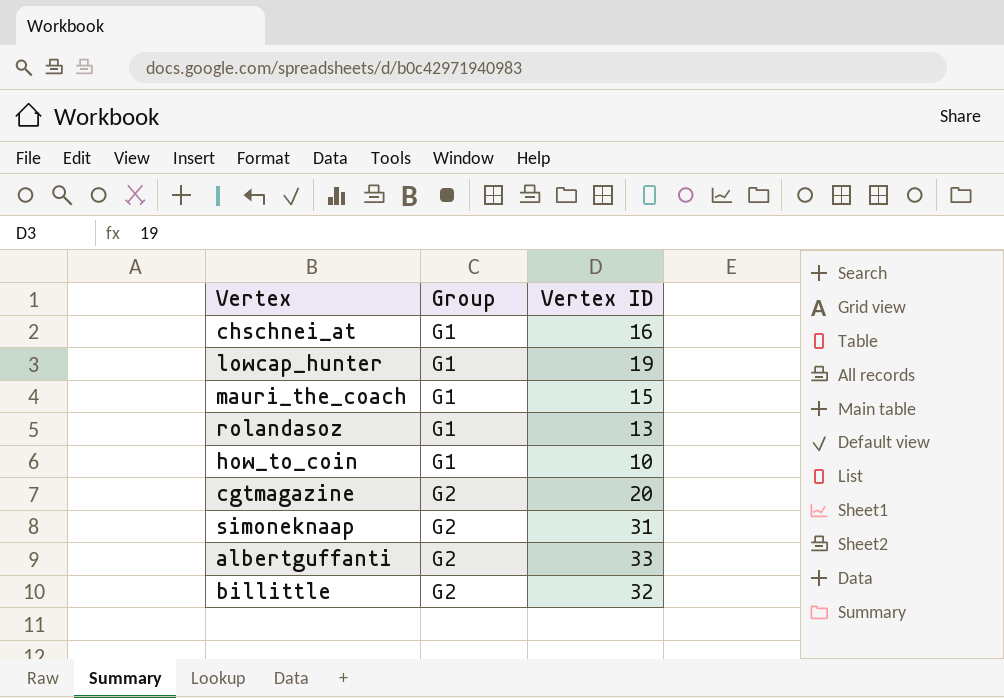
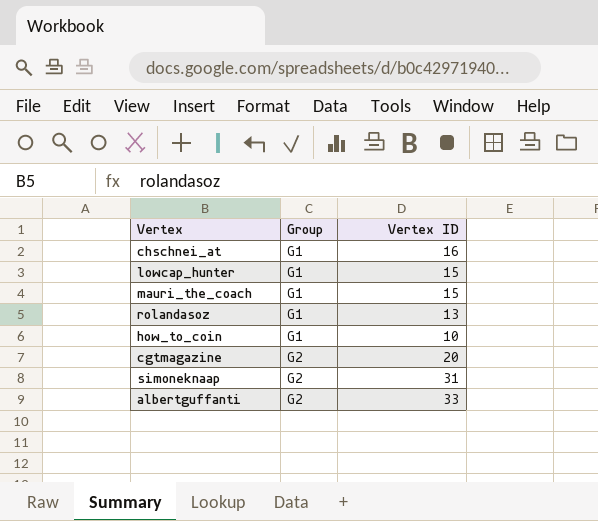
row billittle: G2 | 32 -> none
lowcap_hunter | Vertex ID: 19 -> 15

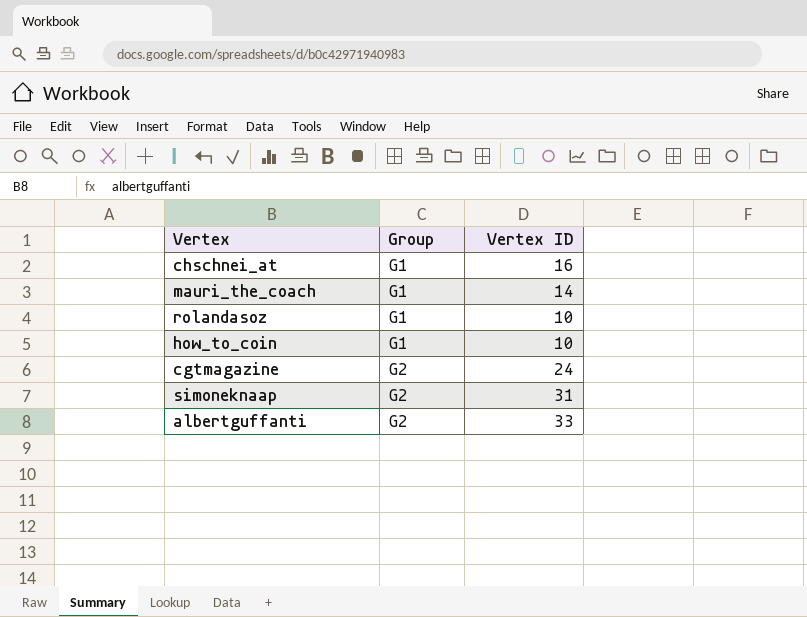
row lowcap_hunter: G1 | 15 -> none
mauri_the_coach | Vertex ID: 15 -> 14
rolandasoz | Vertex ID: 13 -> 10
cgtmagazine | Vertex ID: 20 -> 24

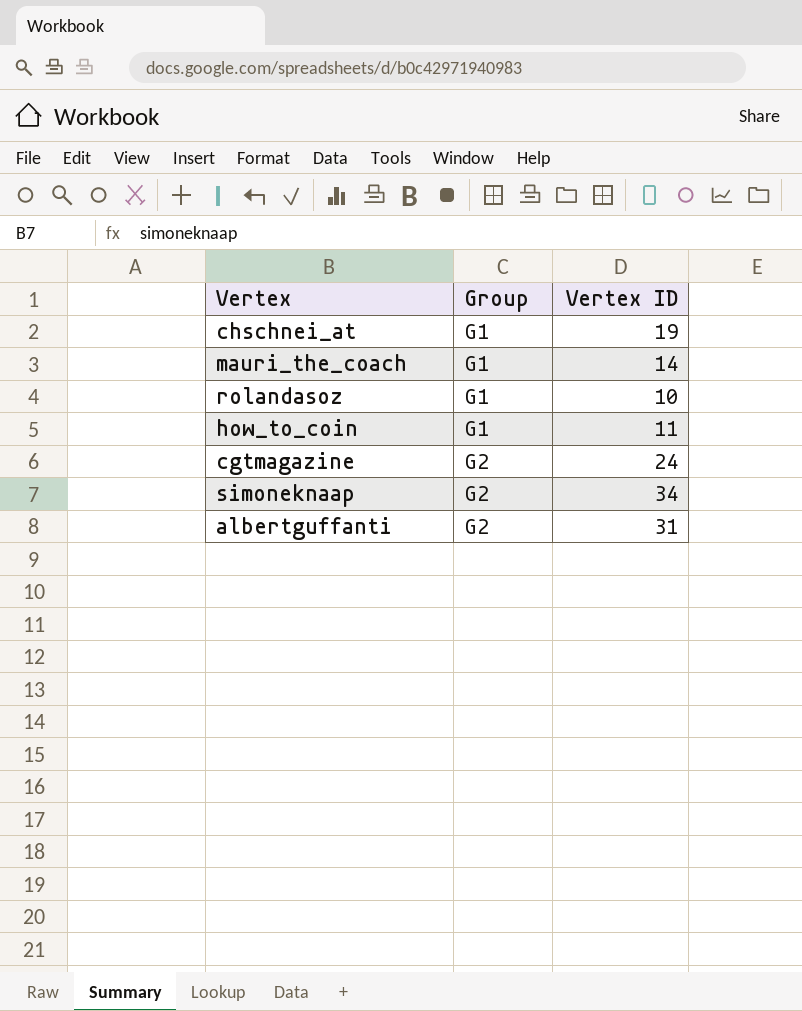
chschnei_at | Vertex ID: 16 -> 19
how_to_coin | Vertex ID: 10 -> 11
simoneknaap | Vertex ID: 31 -> 34
albertguffanti | Vertex ID: 33 -> 31

